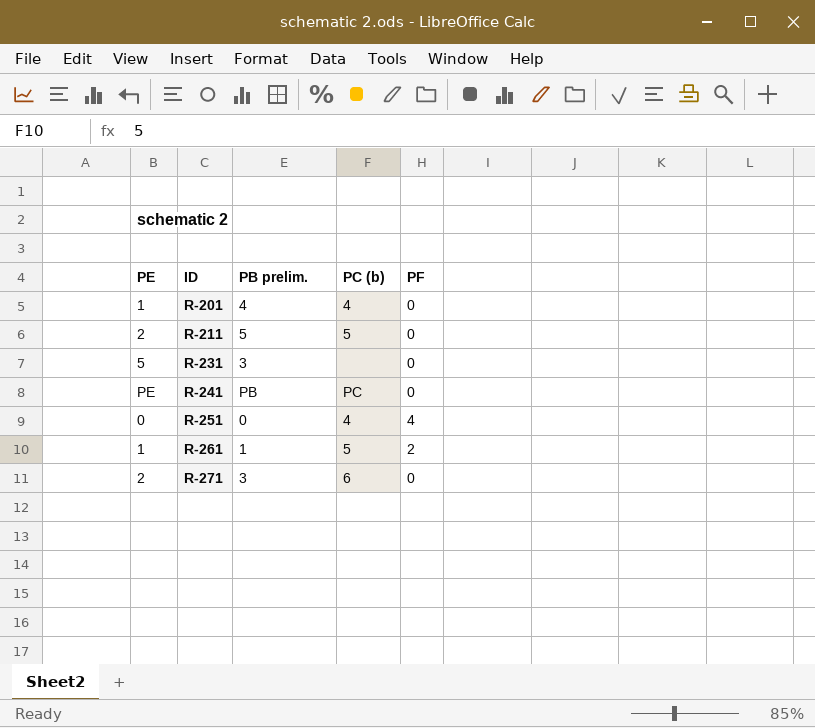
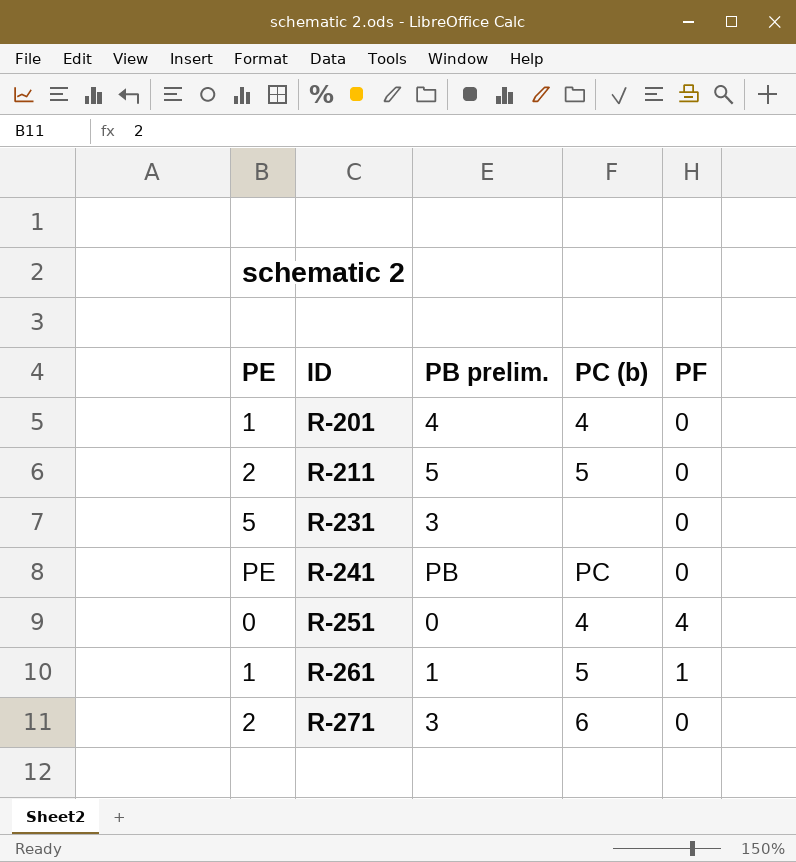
R-261 | PF: 2 -> 1

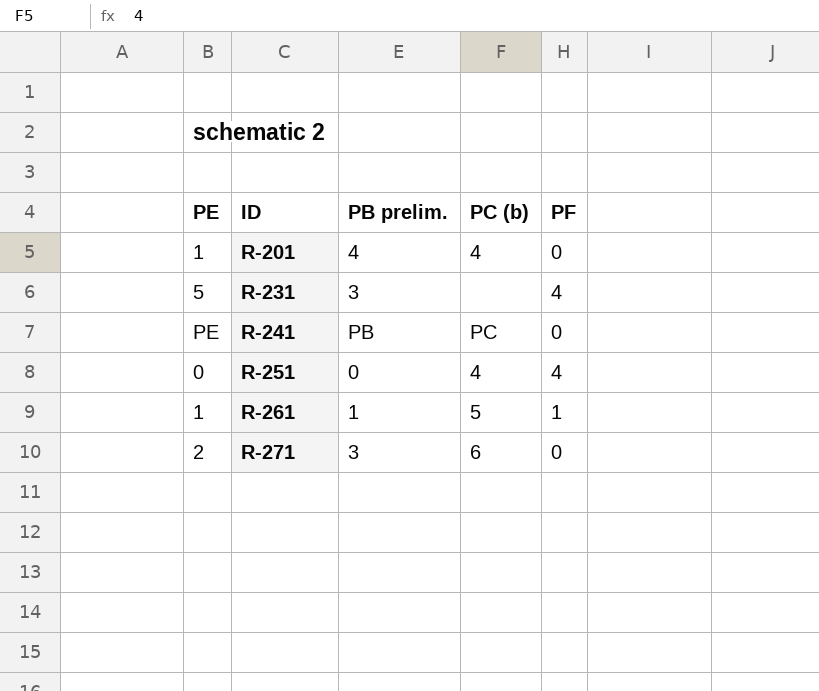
row R-211: 2 | 5 | 5 | 0 -> none
R-231 | PF: 0 -> 4

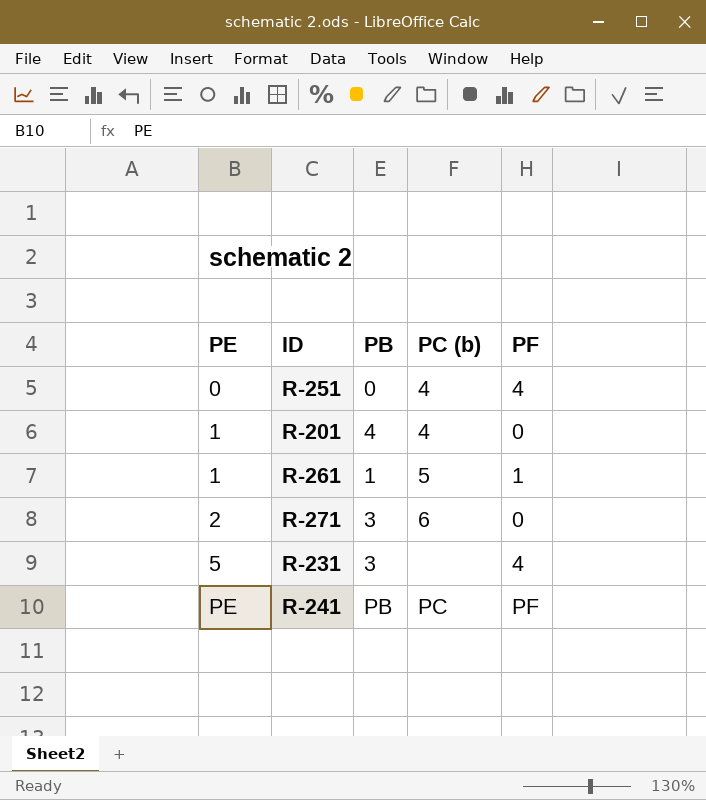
row order: ID ascending -> PE ascending
column name: PB prelim. -> PB
R-241 | PF: 0 -> PF

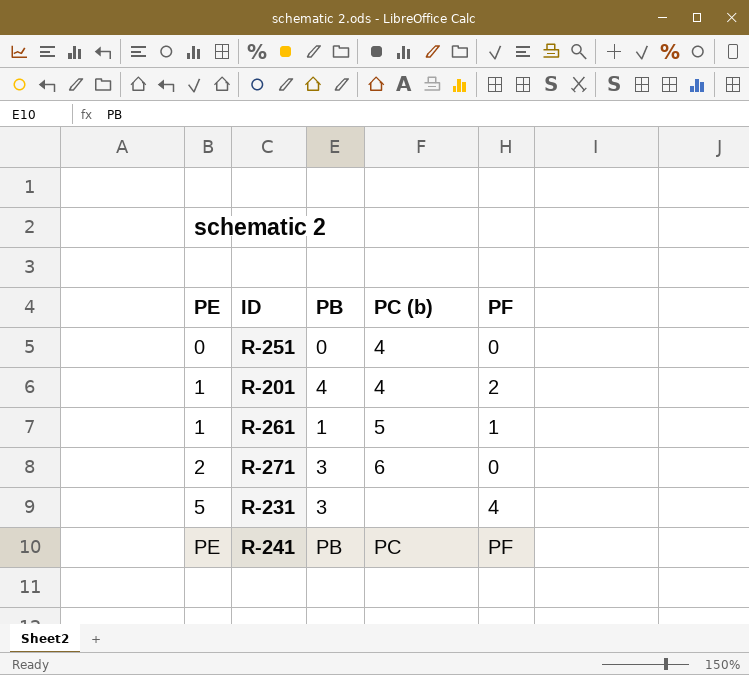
R-251 | PF: 4 -> 0
R-201 | PF: 0 -> 2

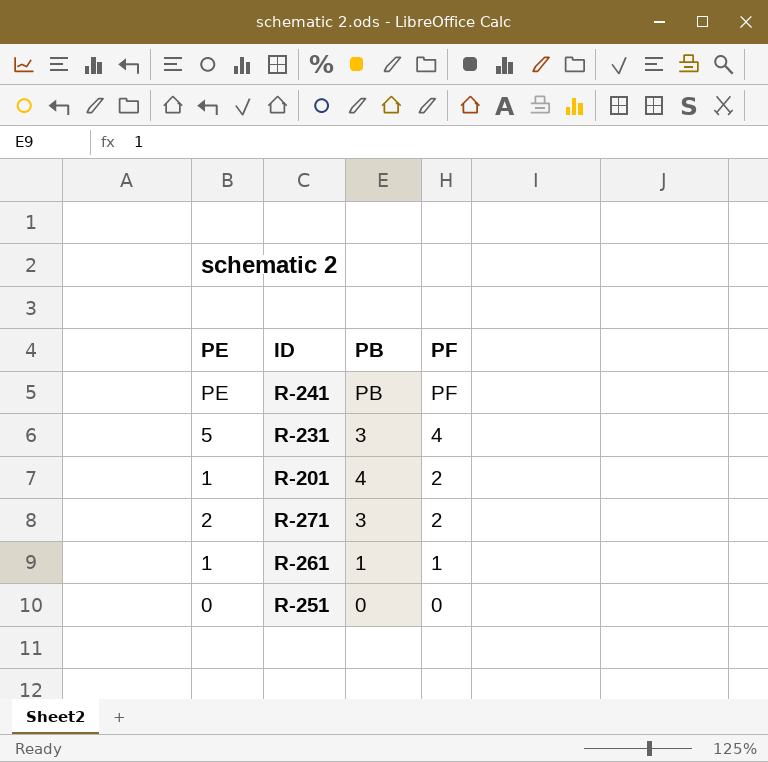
row order: PE ascending -> PF descending
column PC (b) | position: 4 -> none
R-271 | PF: 0 -> 2

